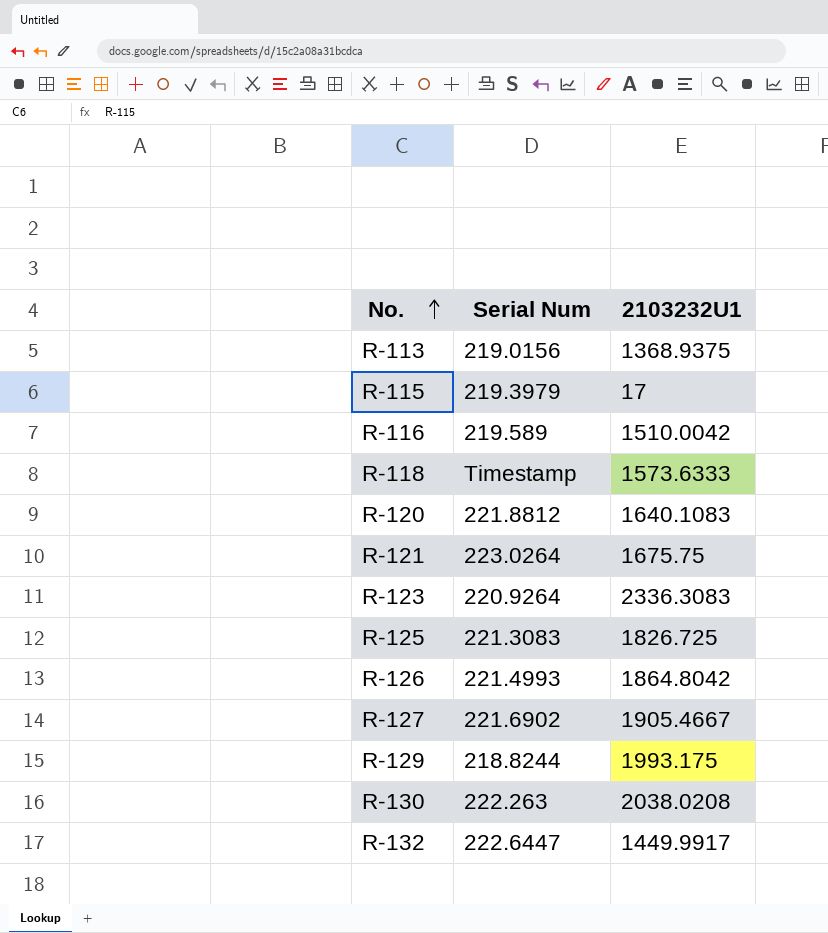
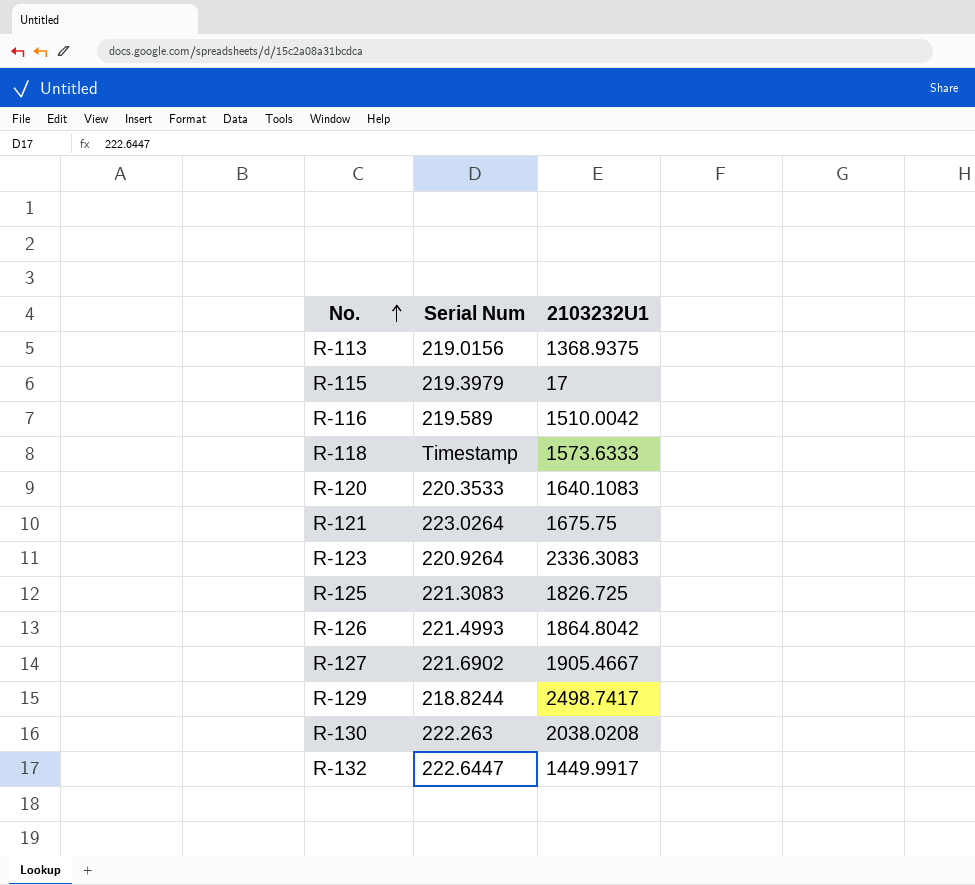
R-120 | Serial Num: 221.8812 -> 220.3533
R-129 | 2103232U1: 1993.175 -> 2498.7417

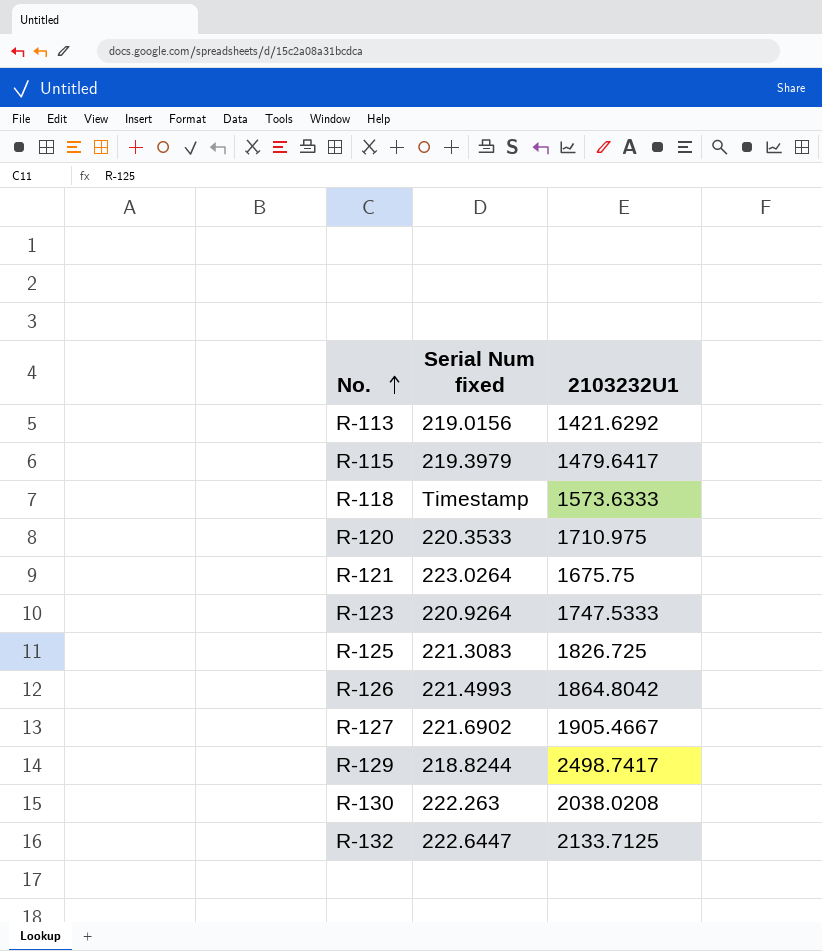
column name: Serial Num -> Serial Num fixed
row R-116: 219.589 | 1510.0042 -> none
R-113 | 2103232U1: 1368.9375 -> 1421.6292
R-115 | 2103232U1: 17 -> 1479.6417
R-120 | 2103232U1: 1640.1083 -> 1710.975
R-123 | 2103232U1: 2336.3083 -> 1747.5333
R-132 | 2103232U1: 1449.9917 -> 2133.7125

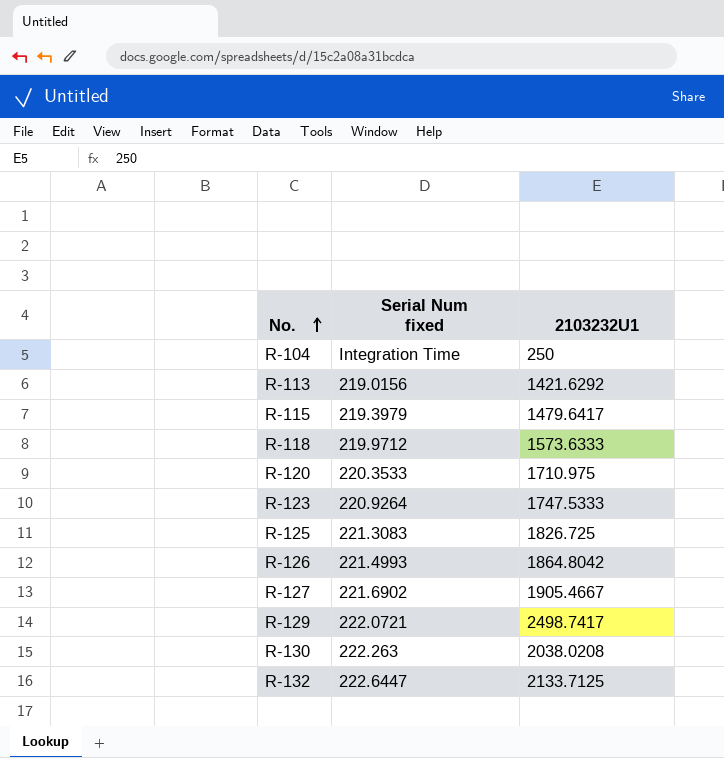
row R-121: 223.0264 | 1675.75 -> none
row R-104: none -> Integration Time | 250
R-118 | Serial Num fixed: Timestamp -> 219.9712
R-129 | Serial Num fixed: 218.8244 -> 222.0721

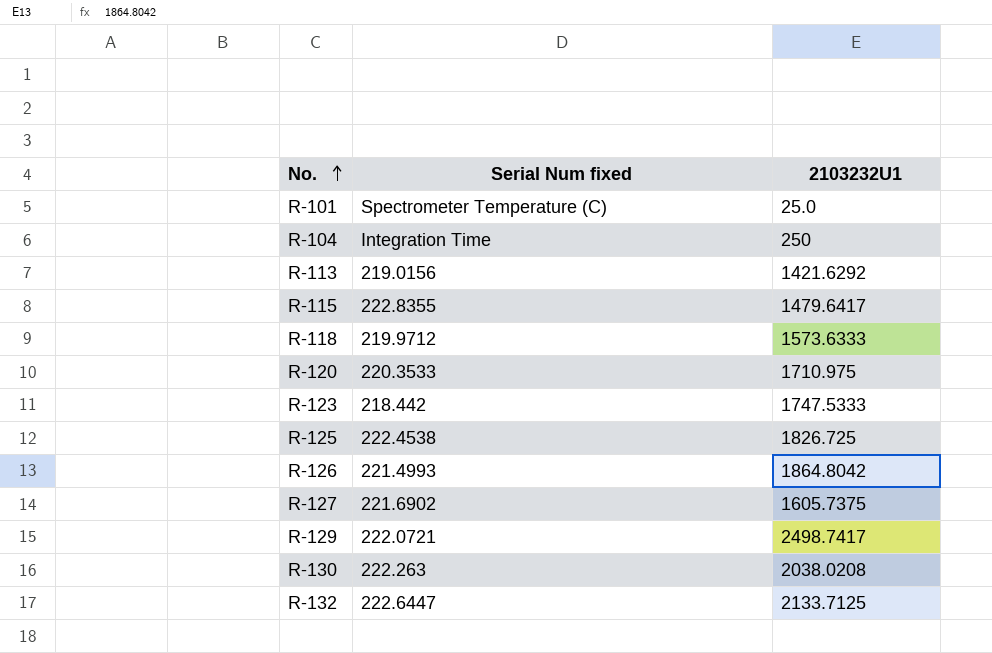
row R-101: none -> Spectrometer Temperature (C) | 25.0
R-115 | Serial Num fixed: 219.3979 -> 222.8355
R-123 | Serial Num fixed: 220.9264 -> 218.442
R-125 | Serial Num fixed: 221.3083 -> 222.4538
R-127 | 2103232U1: 1905.4667 -> 1605.7375

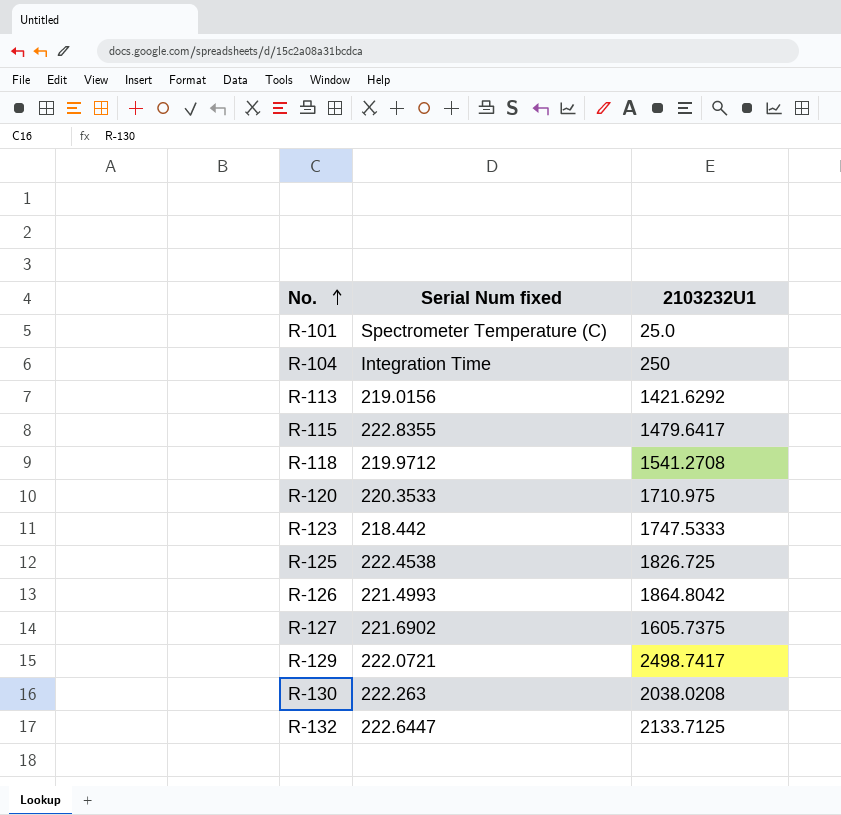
R-118 | 2103232U1: 1573.6333 -> 1541.2708

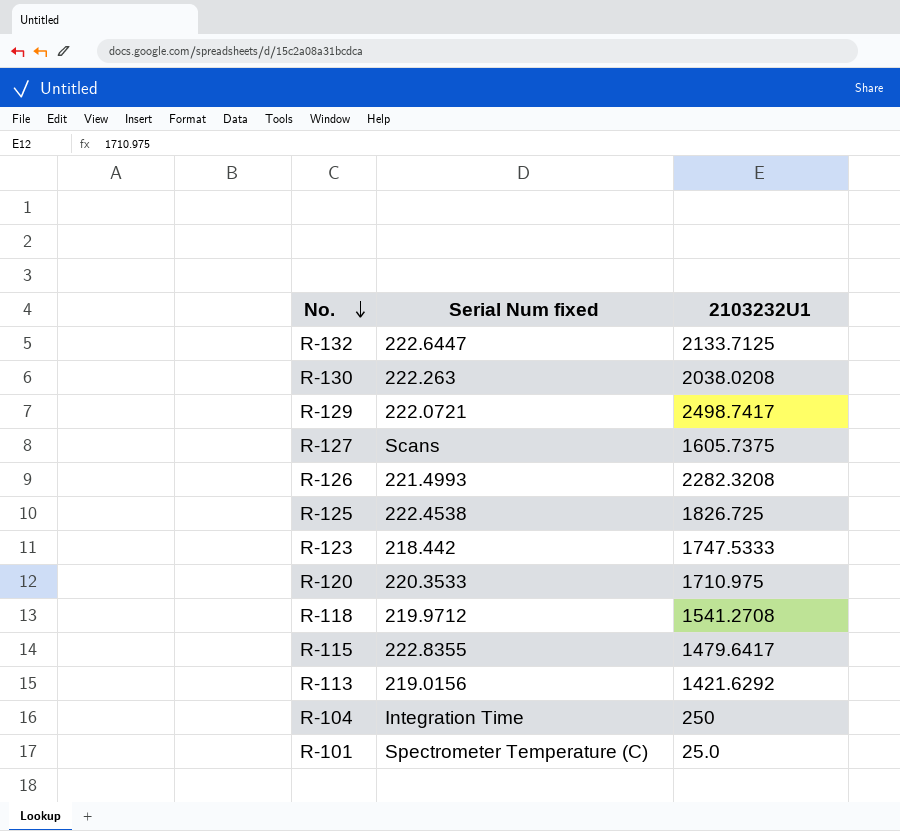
row order: No. ascending -> No. descending
R-127 | Serial Num fixed: 221.6902 -> Scans
R-126 | 2103232U1: 1864.8042 -> 2282.3208

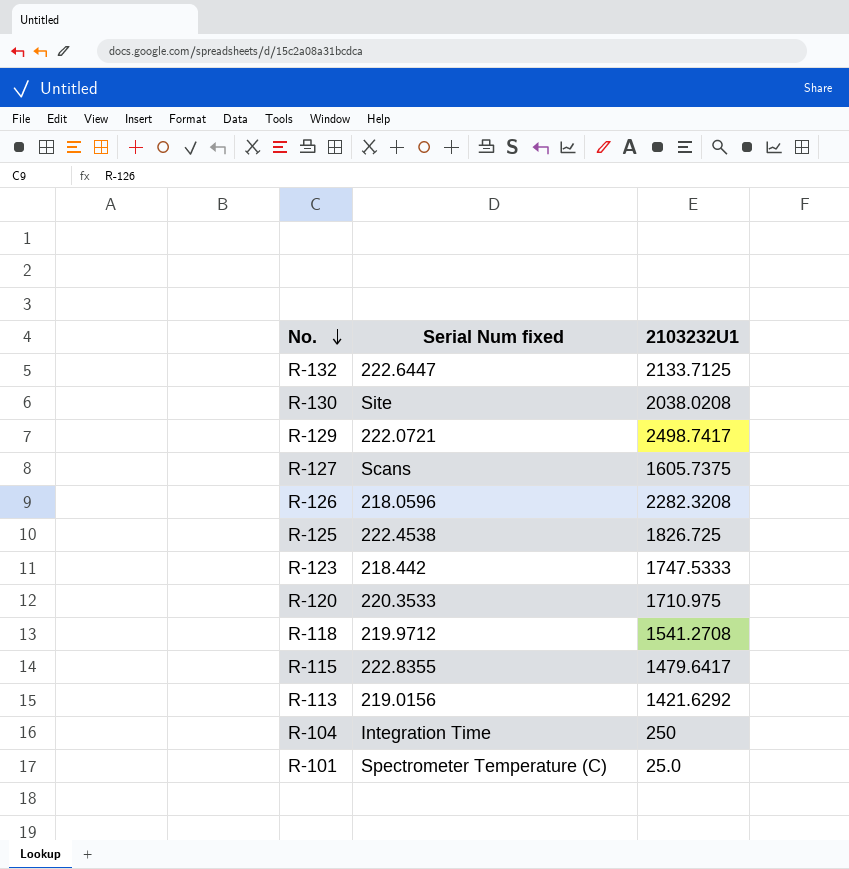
R-130 | Serial Num fixed: 222.263 -> Site
R-126 | Serial Num fixed: 221.4993 -> 218.0596

